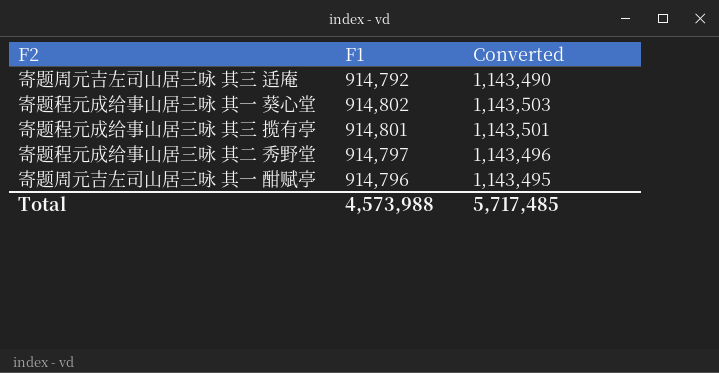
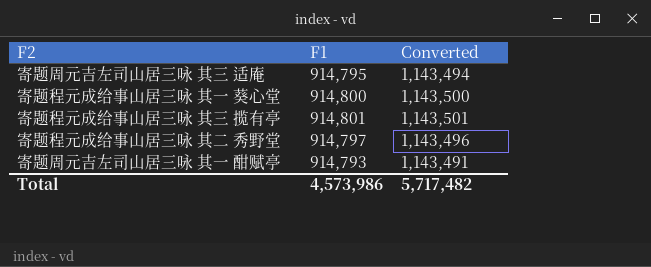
寄题周元吉左司山居三咏 其三 适庵 | F1: 914,792 -> 914,795
寄题周元吉左司山居三咏 其三 适庵 | Converted: 1,143,490 -> 1,143,494
寄题程元成给事山居三咏 其一 葵心堂 | F1: 914,802 -> 914,800
寄题程元成给事山居三咏 其一 葵心堂 | Converted: 1,143,503 -> 1,143,500
寄题周元吉左司山居三咏 其一 酣赋亭 | F1: 914,796 -> 914,793
寄题周元吉左司山居三咏 其一 酣赋亭 | Converted: 1,143,495 -> 1,143,491
Total | F1: 4,573,988 -> 4,573,986
Total | Converted: 5,717,485 -> 5,717,482

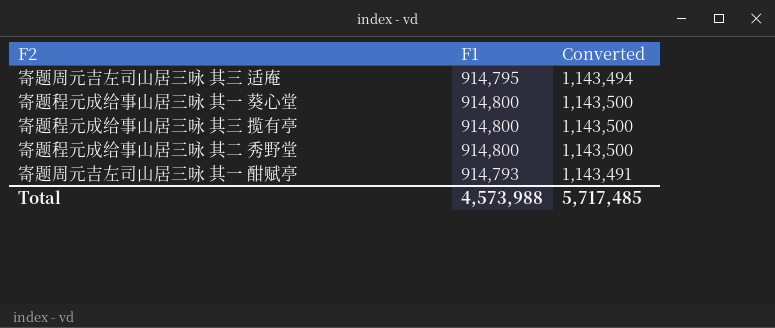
寄题程元成给事山居三咏 其三 揽有亭 | F1: 914,801 -> 914,800
寄题程元成给事山居三咏 其三 揽有亭 | Converted: 1,143,501 -> 1,143,500
寄题程元成给事山居三咏 其二 秀野堂 | F1: 914,797 -> 914,800
寄题程元成给事山居三咏 其二 秀野堂 | Converted: 1,143,496 -> 1,143,500
Total | F1: 4,573,986 -> 4,573,988
Total | Converted: 5,717,482 -> 5,717,485

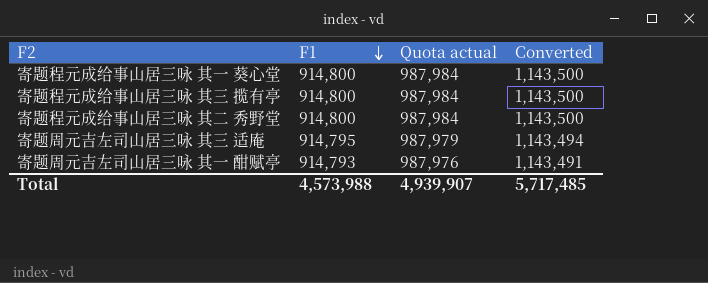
row order: none -> F1 descending
column Quota actual | formula: none -> [F1] * 1.08

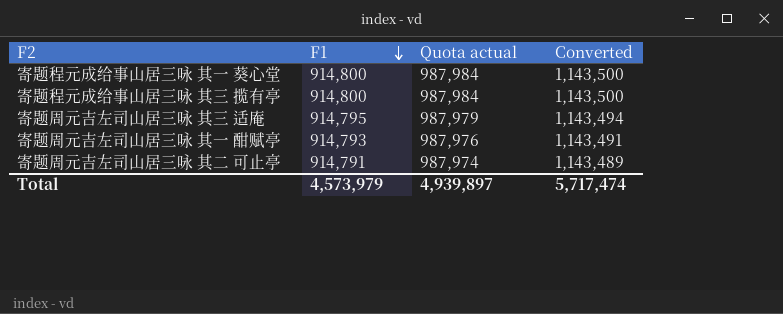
row 寄题程元成给事山居三咏 其二 秀野堂: 914,800 | 987,984 | 1,143,500 -> none
row 寄题周元吉左司山居三咏 其二 可止亭: none -> 914,791 | 987,974 | 1,143,489
Total | F1: 4,573,988 -> 4,573,979
Total | Quota actual: 4,939,907 -> 4,939,897
Total | Converted: 5,717,485 -> 5,717,474

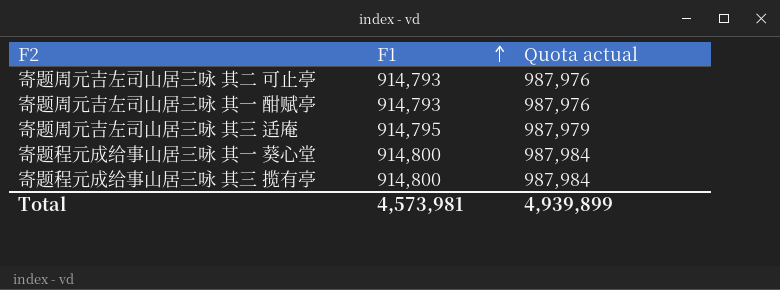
row order: F1 descending -> F1 ascending
column Converted | formula: [F1] * 1.25 -> none
寄题周元吉左司山居三咏 其二 可止亭 | F1: 914,791 -> 914,793
寄题周元吉左司山居三咏 其二 可止亭 | Quota actual: 987,974 -> 987,976
Total | F1: 4,573,979 -> 4,573,981
Total | Quota actual: 4,939,897 -> 4,939,899

